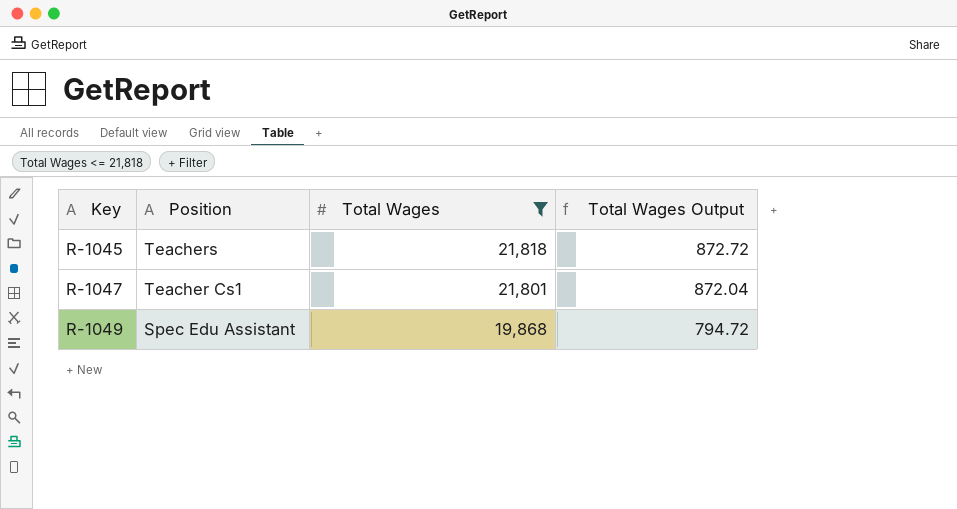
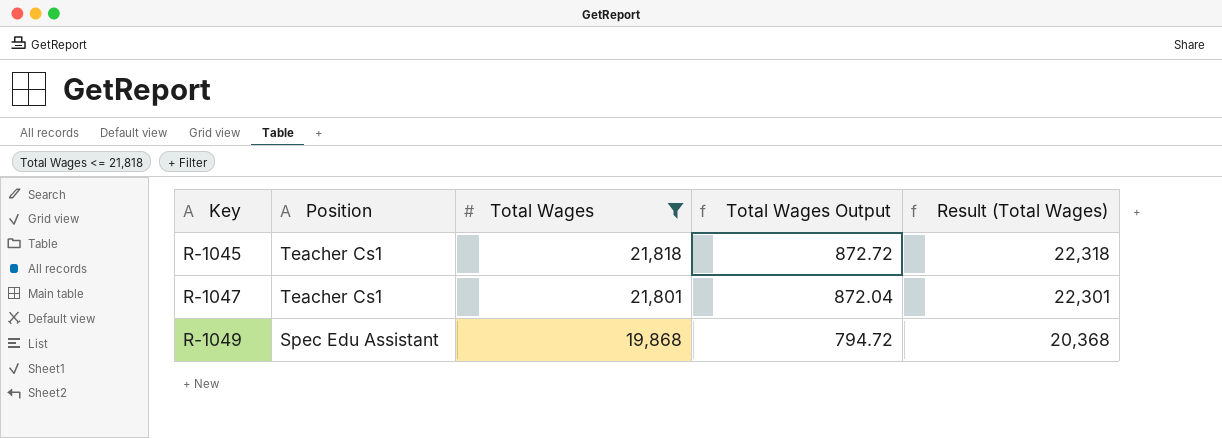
column Result (Total Wages) | formula: none -> [Total Wages] + 500
R-1045 | Position: Teachers -> Teacher Cs1

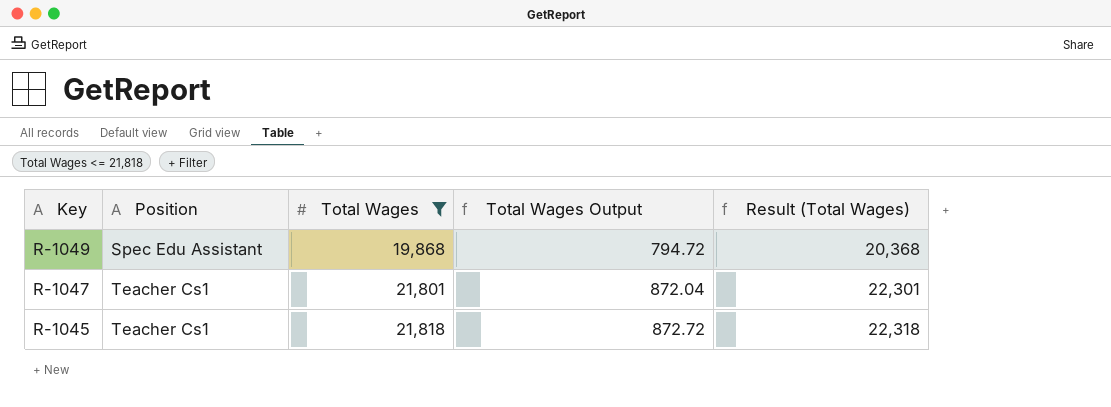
row order: Key ascending -> Key descending

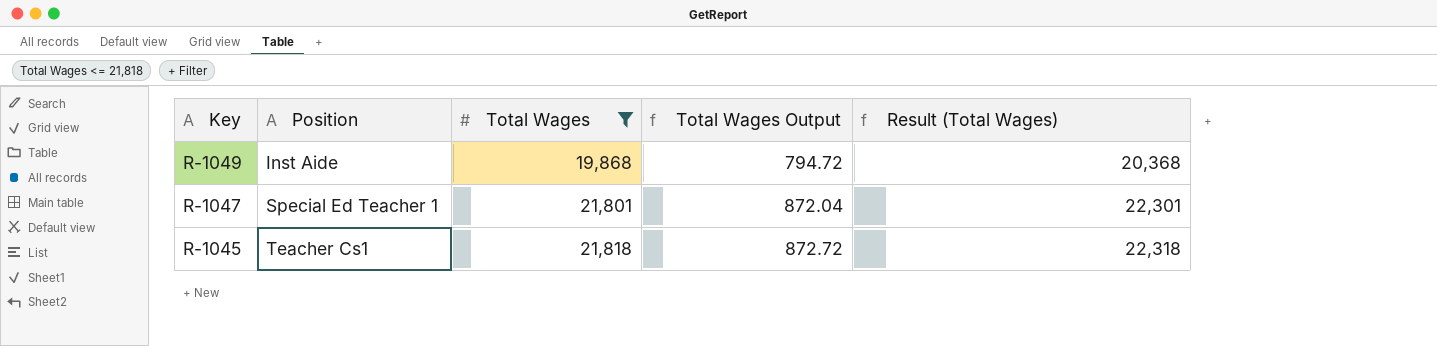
R-1049 | Position: Spec Edu Assistant -> Inst Aide
R-1047 | Position: Teacher Cs1 -> Special Ed Teacher 1

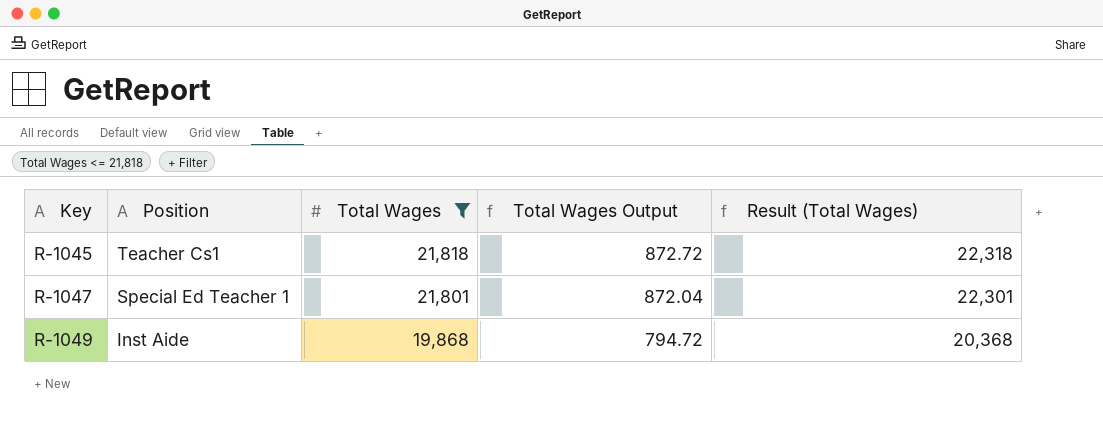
row order: Key descending -> Key ascending

